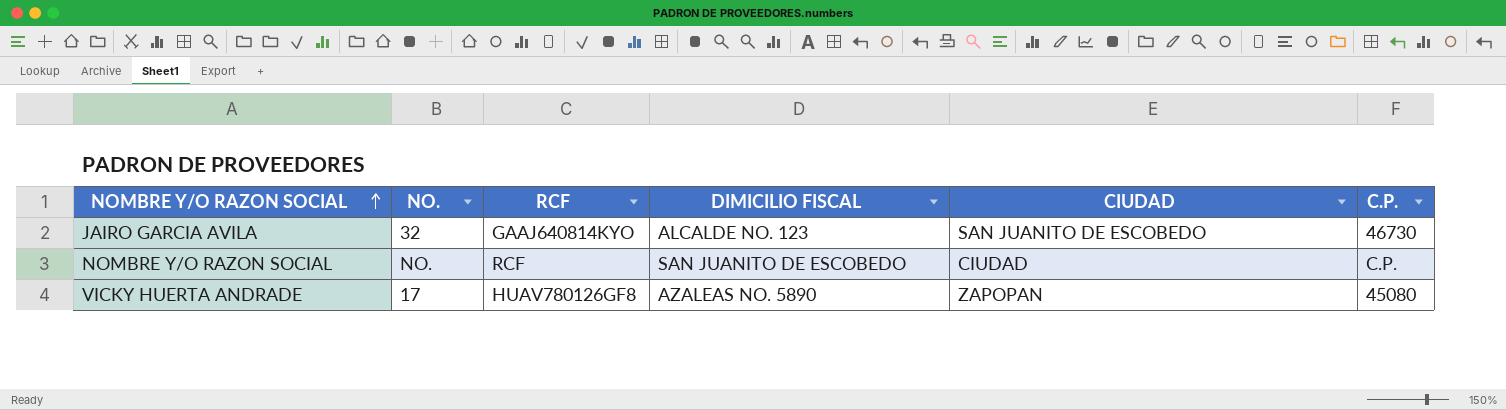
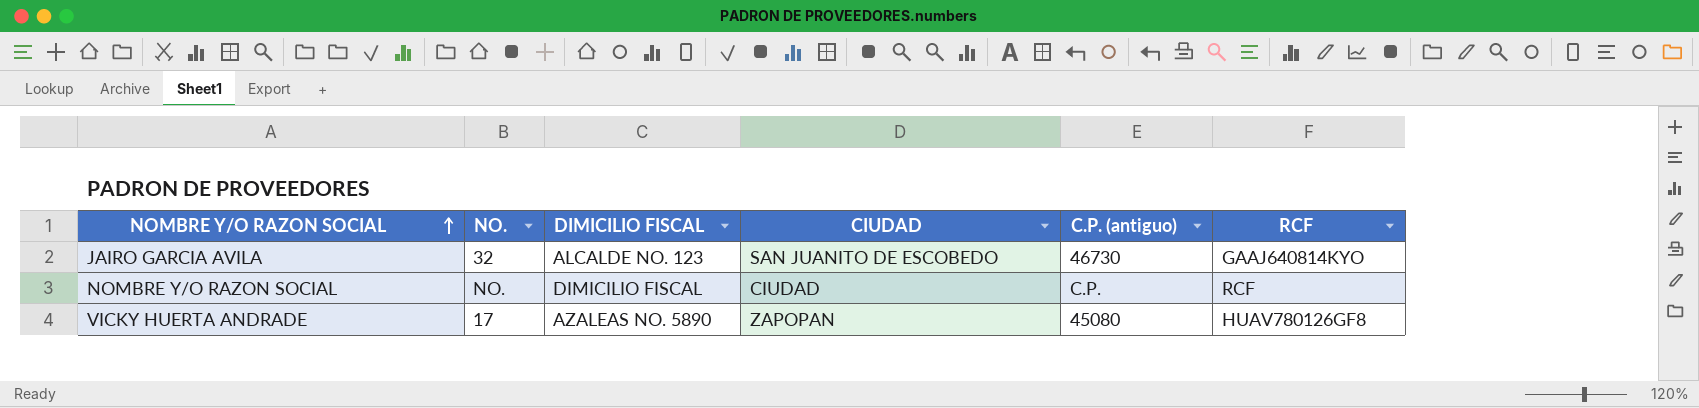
column name: C.P. -> C.P. (antiguo)
column RCF | position: 3 -> 6
NOMBRE Y/O RAZON SOCIAL | DIMICILIO FISCAL: SAN JUANITO DE ESCOBEDO -> DIMICILIO FISCAL

